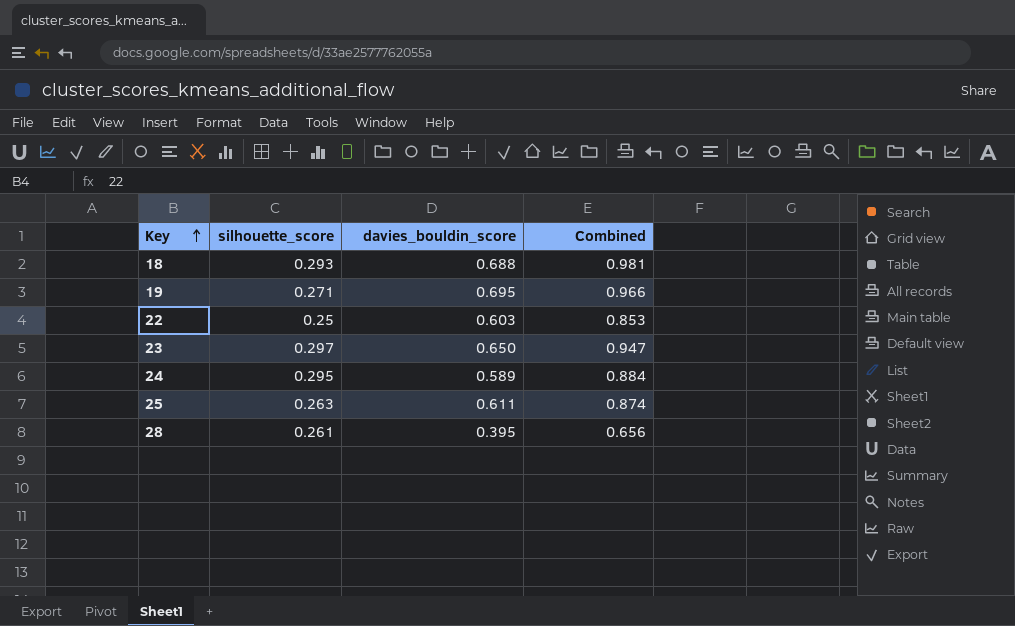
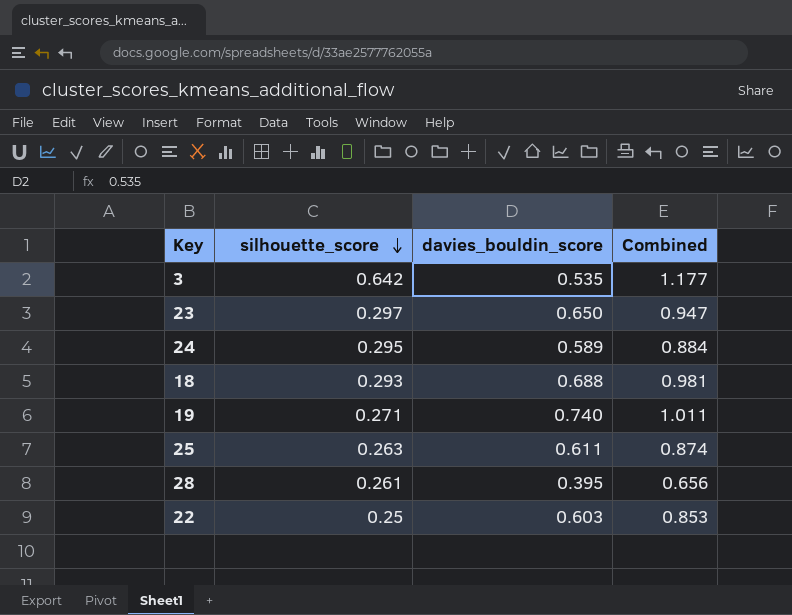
row order: Key ascending -> silhouette_score descending
row 3: none -> 0.642 | 0.535 | 1.177
19 | davies_bouldin_score: 0.695 -> 0.740
19 | Combined: 0.966 -> 1.011

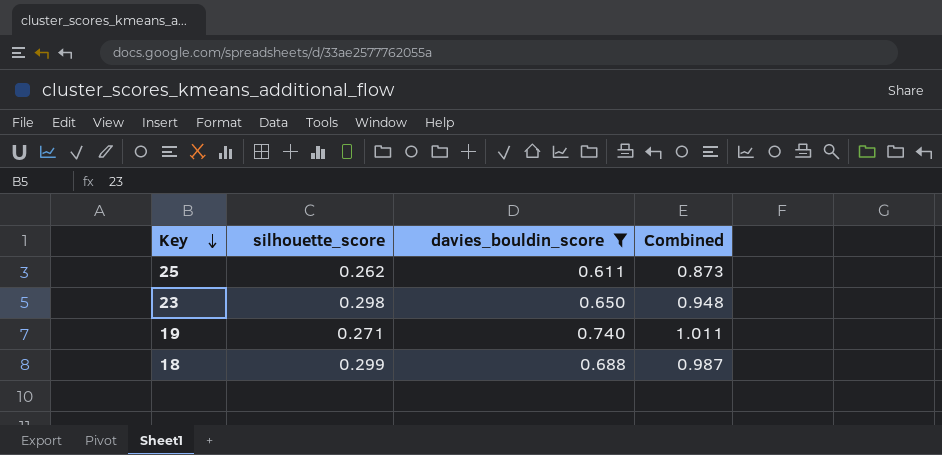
filter: none -> davies_bouldin_score >= 0.611
row order: silhouette_score descending -> Key descending
25 | silhouette_score: 0.263 -> 0.262
25 | Combined: 0.874 -> 0.873
23 | silhouette_score: 0.297 -> 0.298
23 | Combined: 0.947 -> 0.948
18 | silhouette_score: 0.293 -> 0.299
18 | Combined: 0.981 -> 0.987

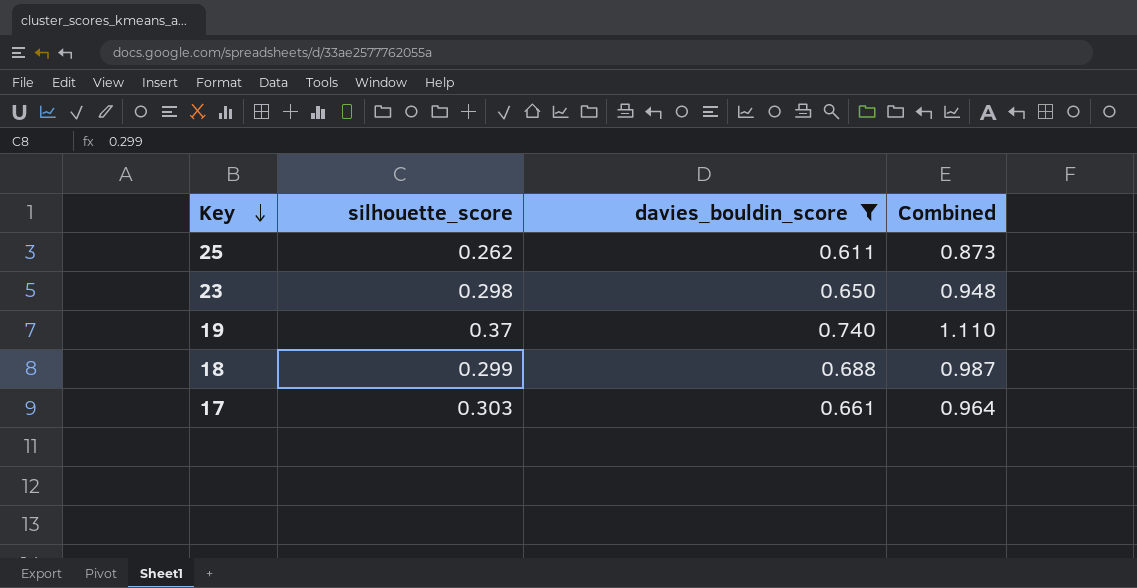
19 | silhouette_score: 0.271 -> 0.37
19 | Combined: 1.011 -> 1.110
row 17: none -> 0.303 | 0.661 | 0.964

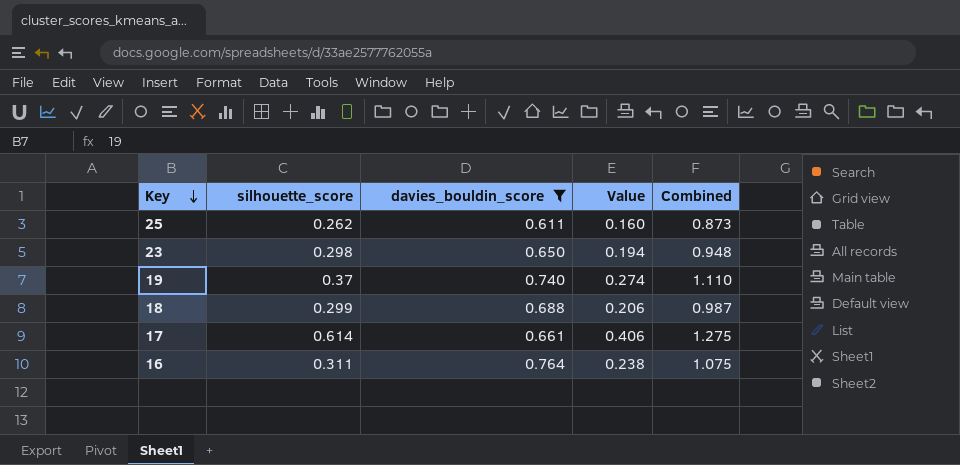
column Value | formula: none -> [silhouette_score] * [davies_bouldin_score]
17 | silhouette_score: 0.303 -> 0.614
17 | Combined: 0.964 -> 1.275
row 16: none -> 0.311 | 0.764 | 0.238 | 1.075

